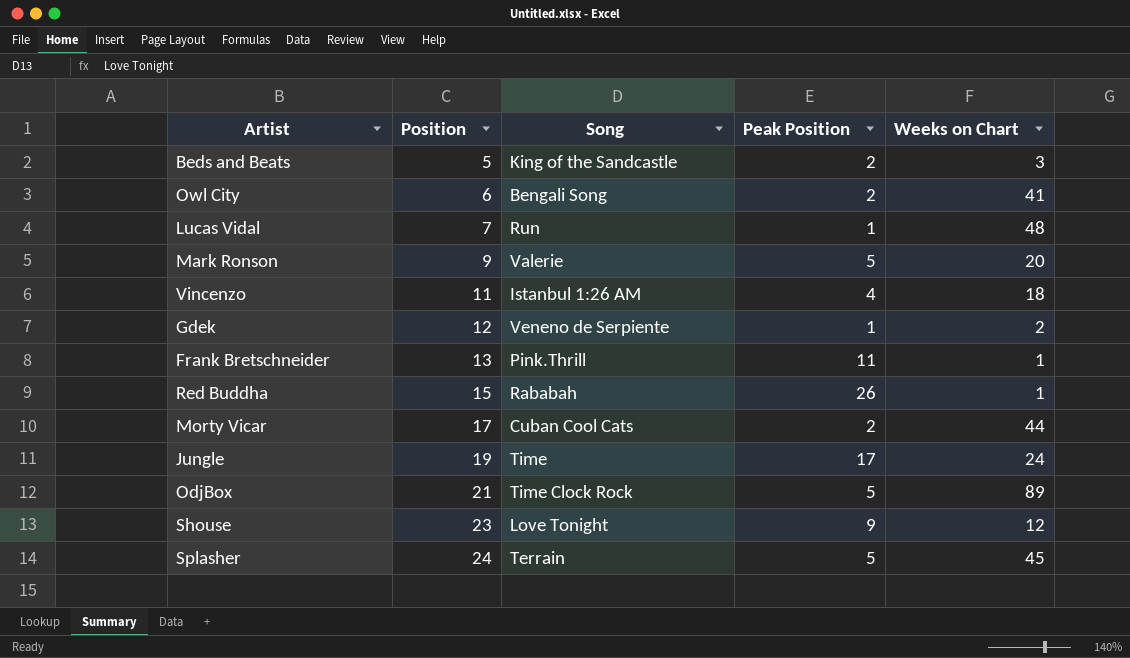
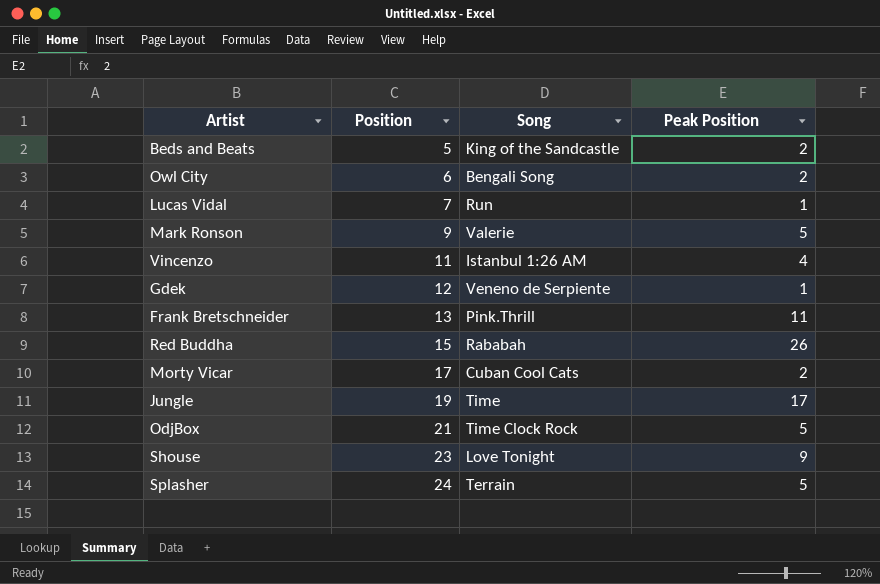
column Weeks on Chart | position: 5 -> none

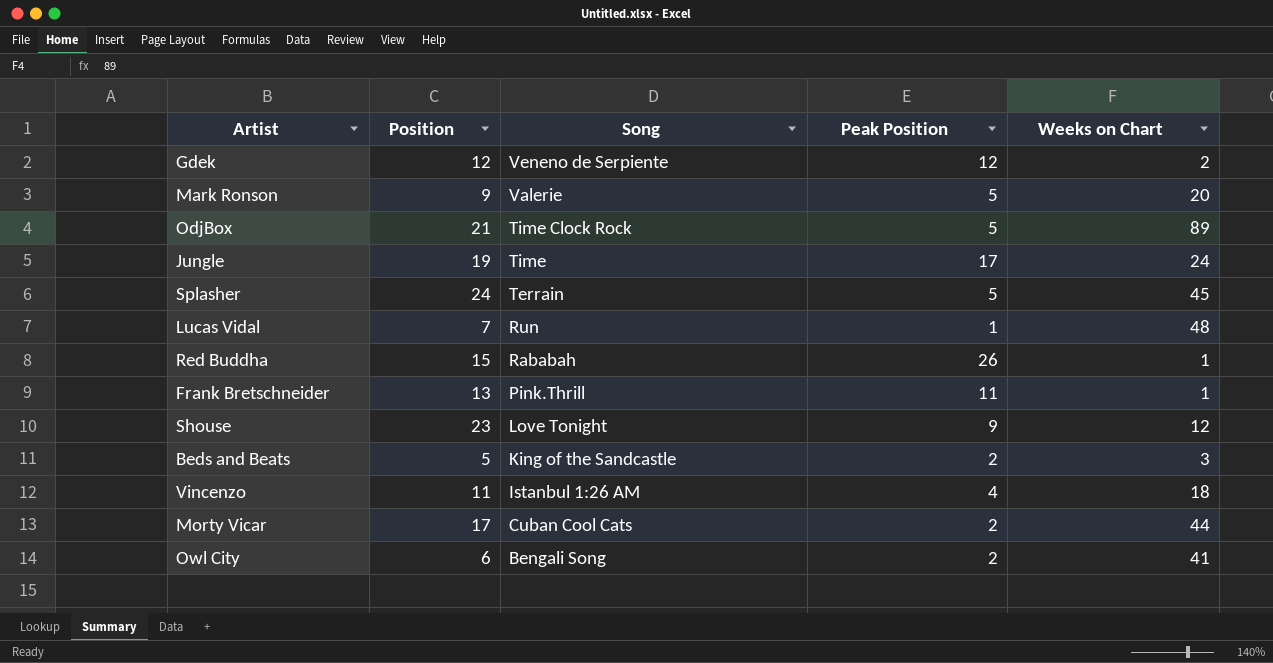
row order: Position ascending -> Song descending
column Weeks on Chart | position: none -> 5
Gdek | Peak Position: 1 -> 12

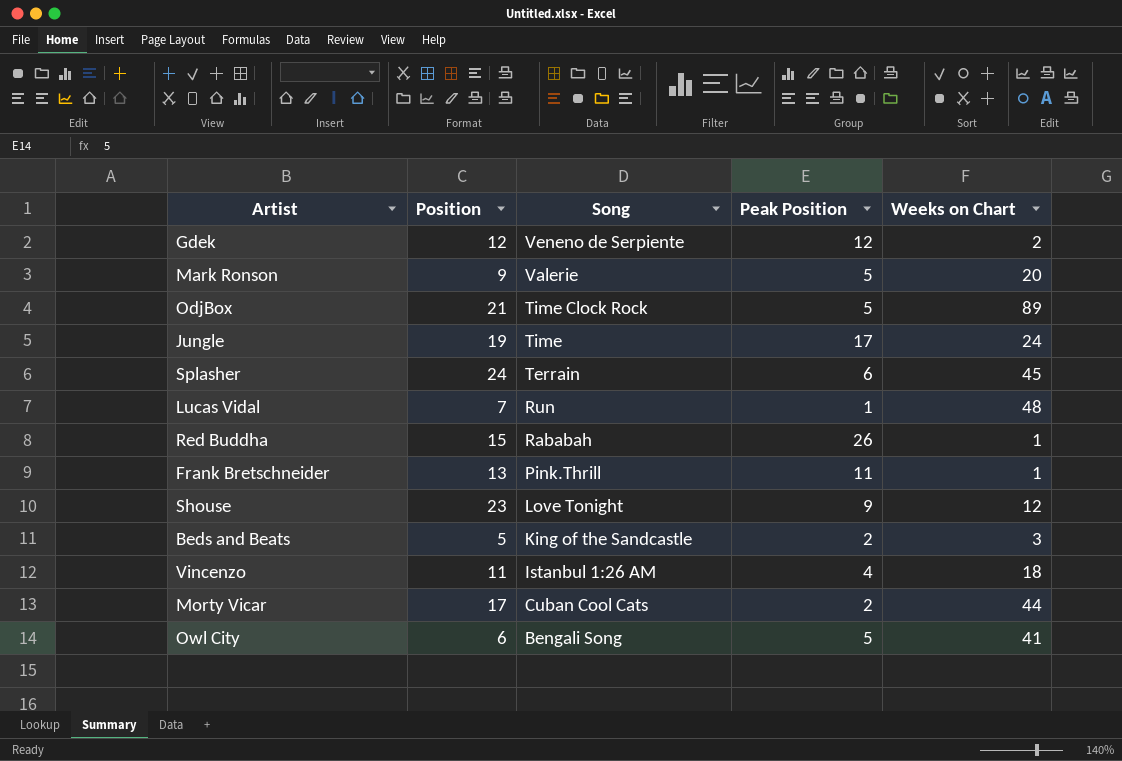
Splasher | Peak Position: 5 -> 6
Owl City | Peak Position: 2 -> 5

